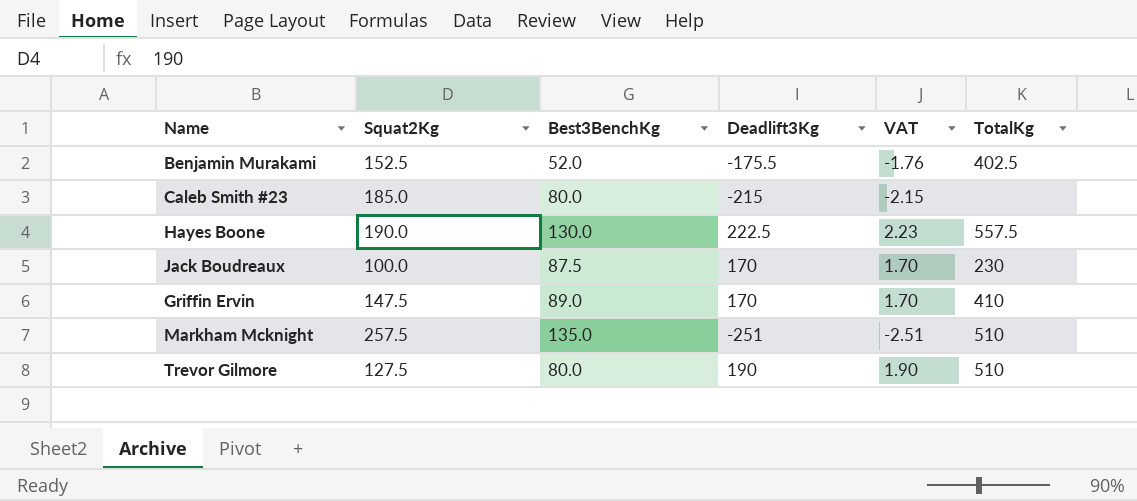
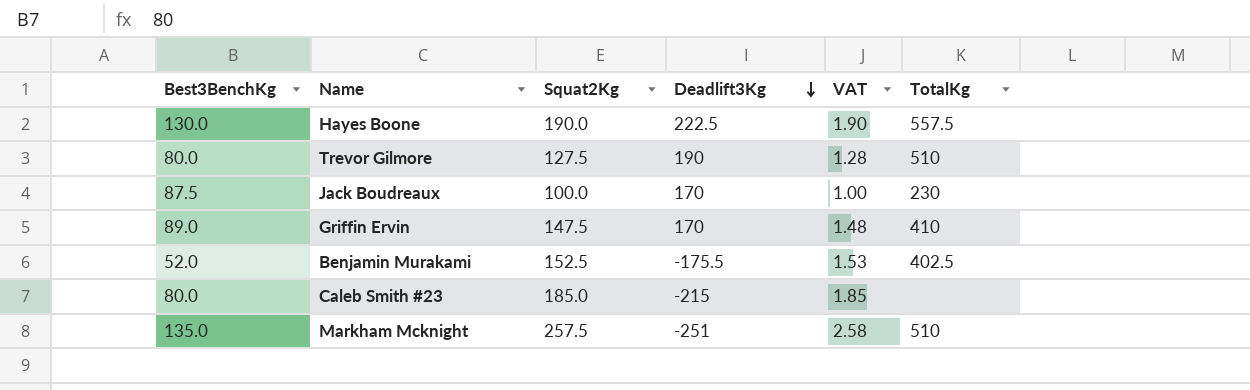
row order: none -> Deadlift3Kg descending
column Best3BenchKg | position: 3 -> 1
column VAT | formula: [Deadlift3Kg] * 0.01 -> [Squat2Kg] * 0.01

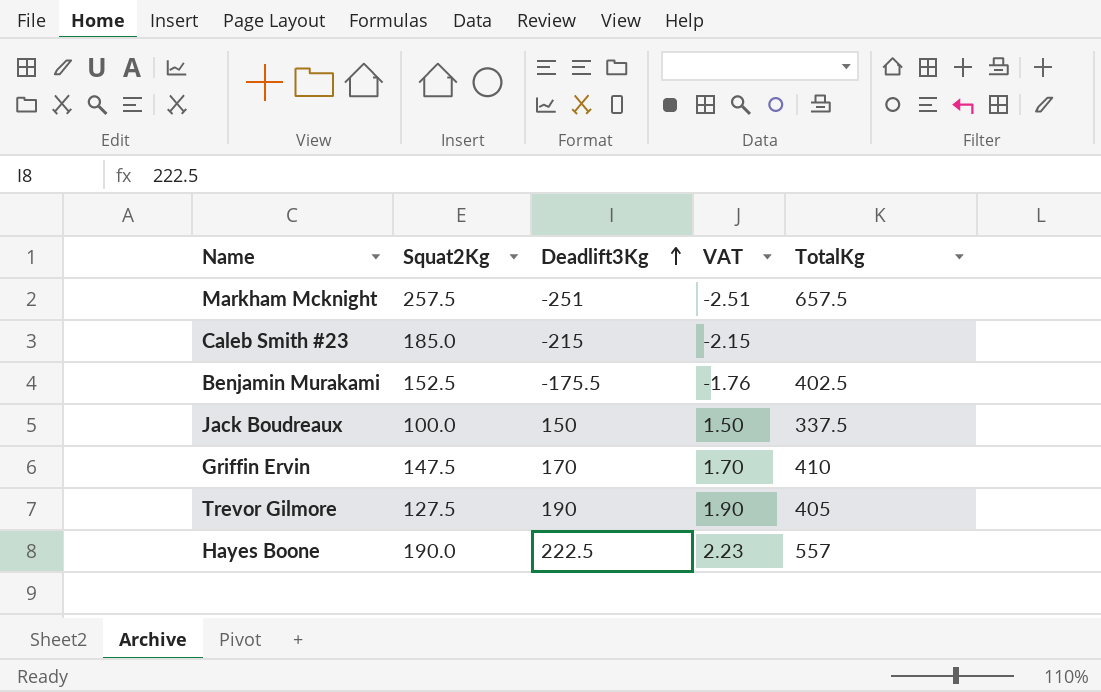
row order: Deadlift3Kg descending -> Deadlift3Kg ascending
column Best3BenchKg | position: 1 -> none
column VAT | formula: [Squat2Kg] * 0.01 -> [Deadlift3Kg] * 0.01
Markham Mcknight | TotalKg: 510 -> 657.5
Jack Boudreaux | Deadlift3Kg: 170 -> 150
Jack Boudreaux | TotalKg: 230 -> 337.5
Trevor Gilmore | TotalKg: 510 -> 405
Hayes Boone | TotalKg: 557.5 -> 557

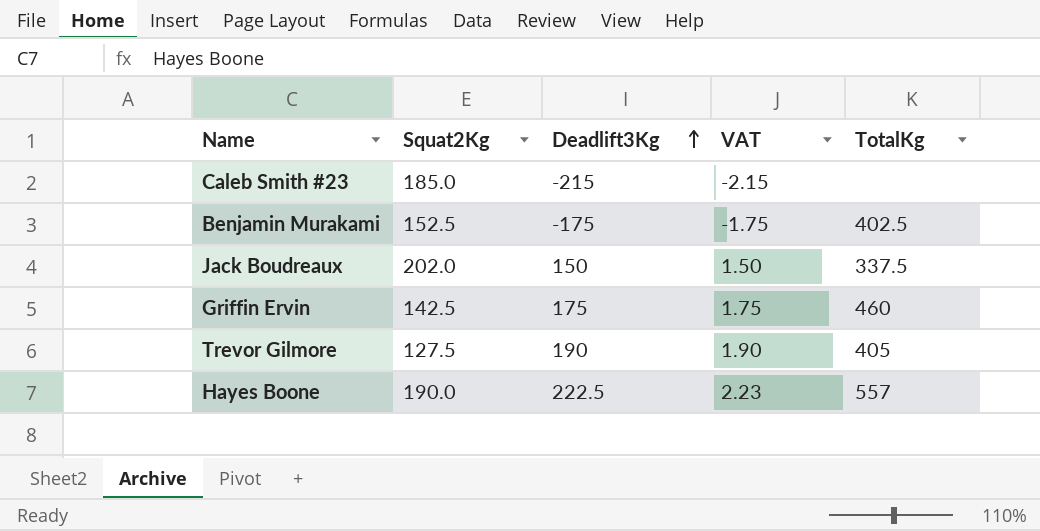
row Markham Mcknight: 257.5 | -251 | -2.51 | 657.5 -> none
Benjamin Murakami | Deadlift3Kg: -175.5 -> -175
Benjamin Murakami | VAT: -1.76 -> -1.75
Jack Boudreaux | Squat2Kg: 100.0 -> 202.0
Griffin Ervin | Squat2Kg: 147.5 -> 142.5
Griffin Ervin | Deadlift3Kg: 170 -> 175
Griffin Ervin | VAT: 1.70 -> 1.75
Griffin Ervin | TotalKg: 410 -> 460

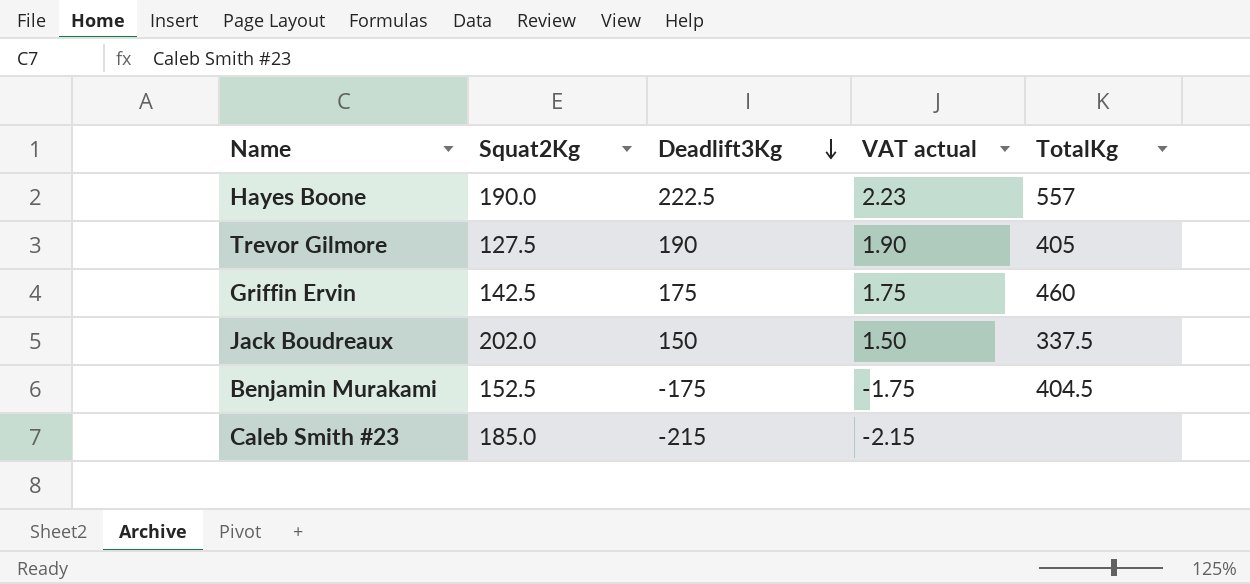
row order: Deadlift3Kg ascending -> Deadlift3Kg descending
column name: VAT -> VAT actual
Benjamin Murakami | TotalKg: 402.5 -> 404.5

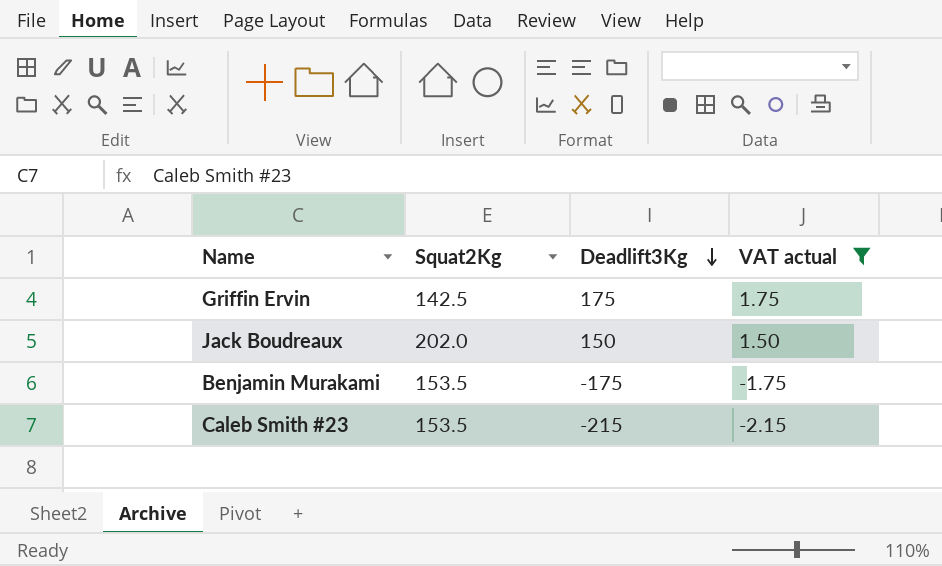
filter: none -> VAT actual <= 1.75
column TotalKg | position: 5 -> none
Benjamin Murakami | Squat2Kg: 152.5 -> 153.5
Caleb Smith #23 | Squat2Kg: 185.0 -> 153.5

